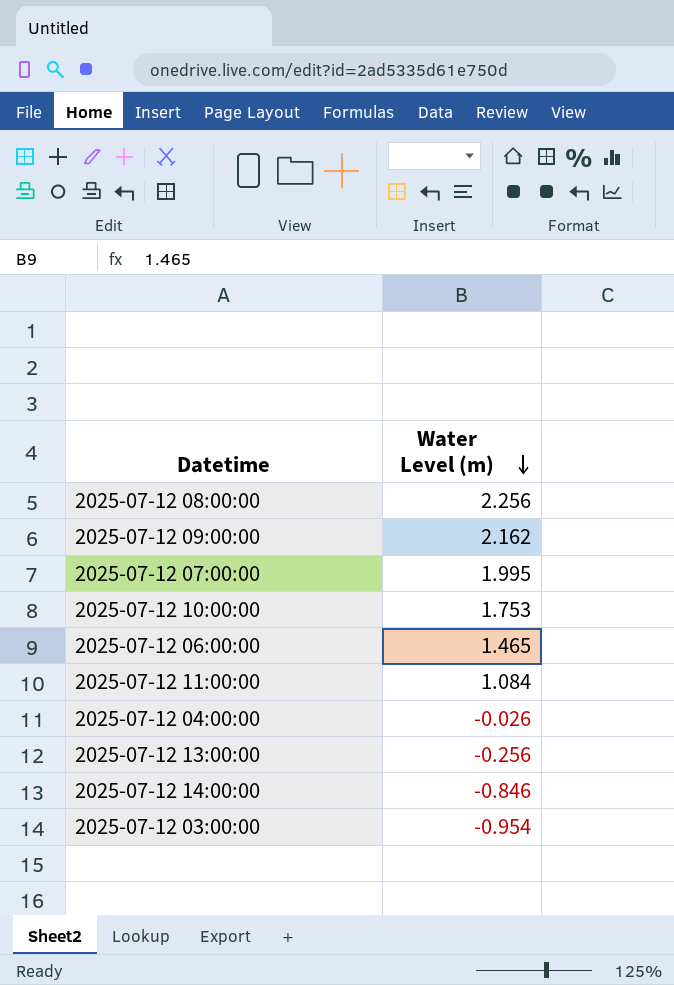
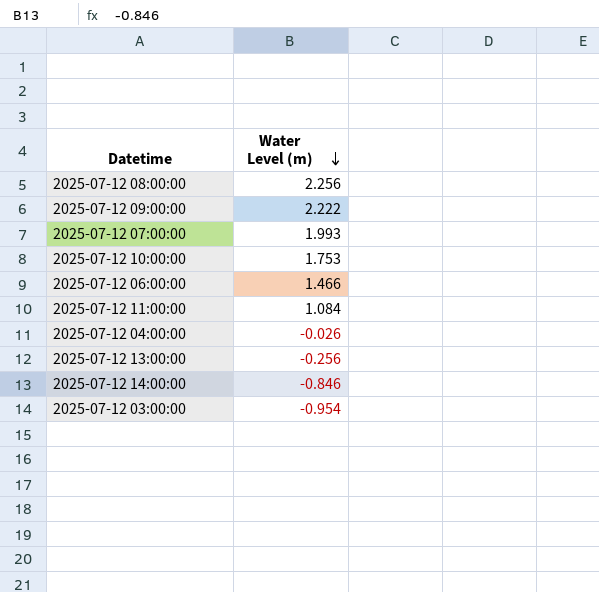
2025-07-12 09:00:00 | Water Level (m): 2.162 -> 2.222
2025-07-12 07:00:00 | Water Level (m): 1.995 -> 1.993
2025-07-12 06:00:00 | Water Level (m): 1.465 -> 1.466

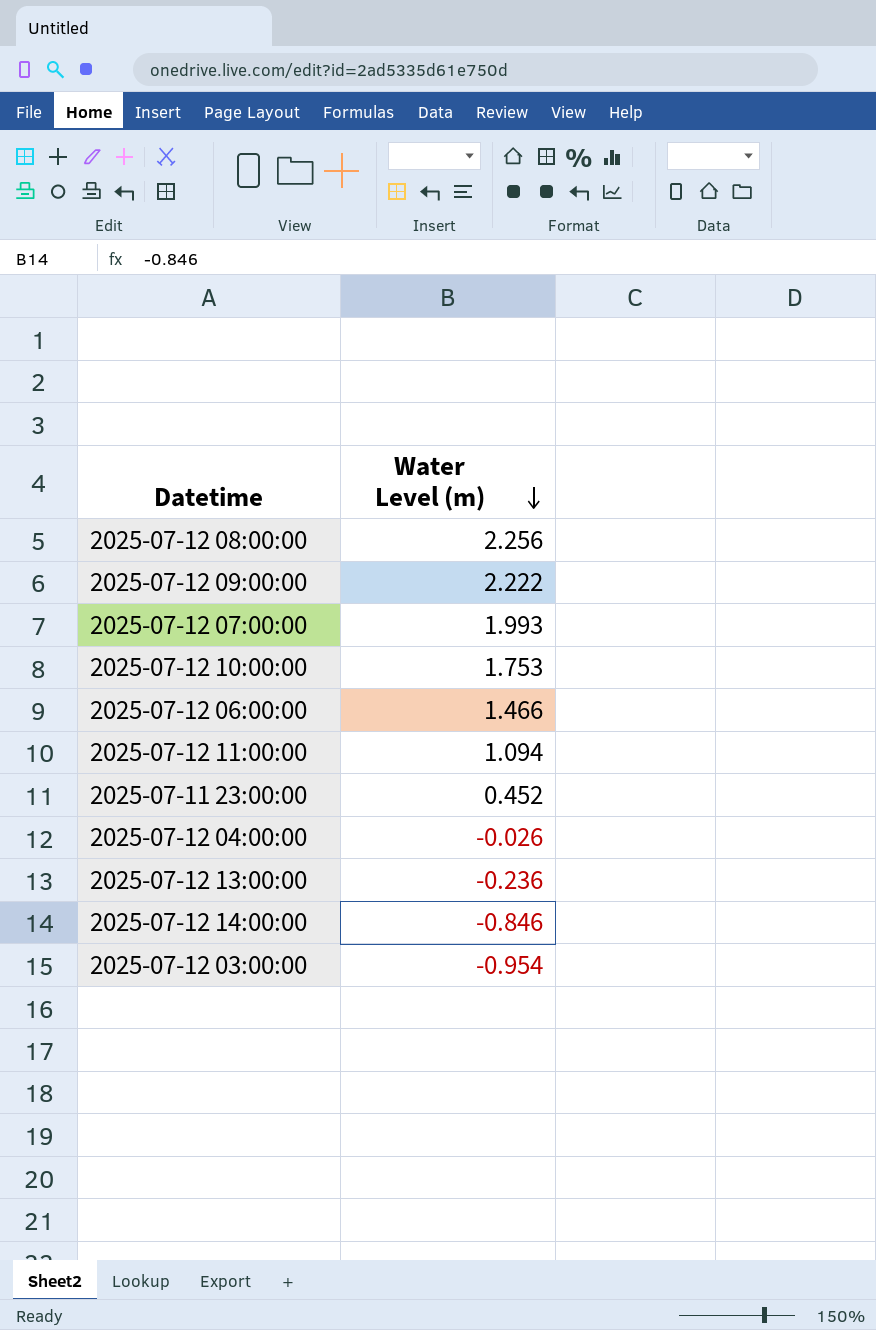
2025-07-12 11:00:00 | Water Level (m): 1.084 -> 1.094
row 2025-07-11 23:00:00: none -> 0.452
2025-07-12 13:00:00 | Water Level (m): -0.256 -> -0.236

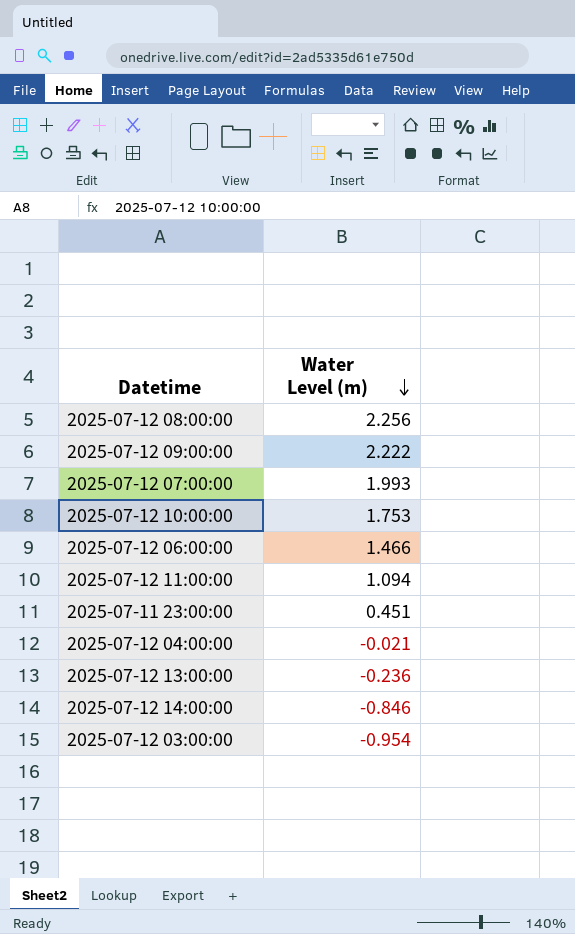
2025-07-11 23:00:00 | Water Level (m): 0.452 -> 0.451
2025-07-12 04:00:00 | Water Level (m): -0.026 -> -0.021

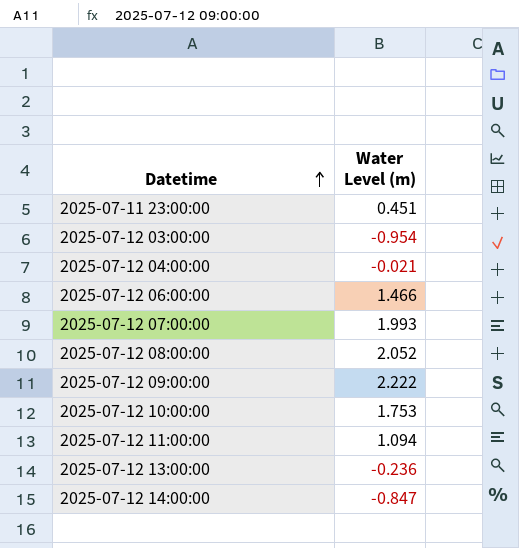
row order: Water Level (m) descending -> Datetime ascending
2025-07-12 08:00:00 | Water Level (m): 2.256 -> 2.052
2025-07-12 14:00:00 | Water Level (m): -0.846 -> -0.847

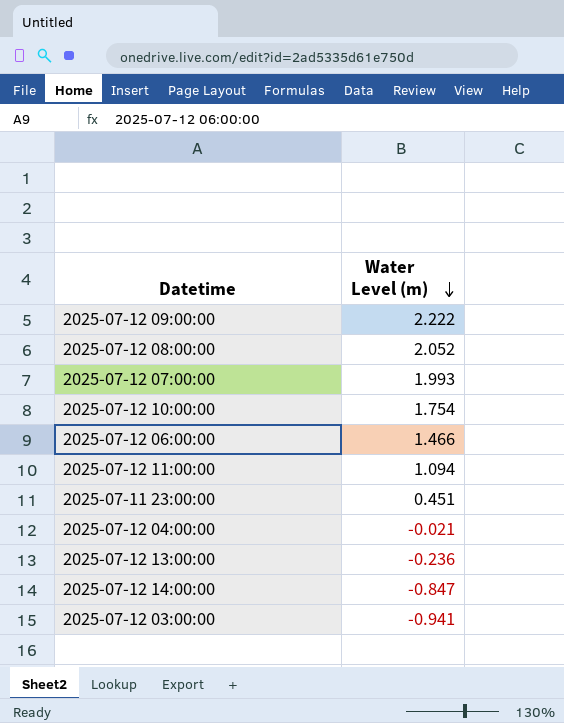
row order: Datetime ascending -> Water Level (m) descending
2025-07-12 10:00:00 | Water Level (m): 1.753 -> 1.754
2025-07-12 03:00:00 | Water Level (m): -0.954 -> -0.941

